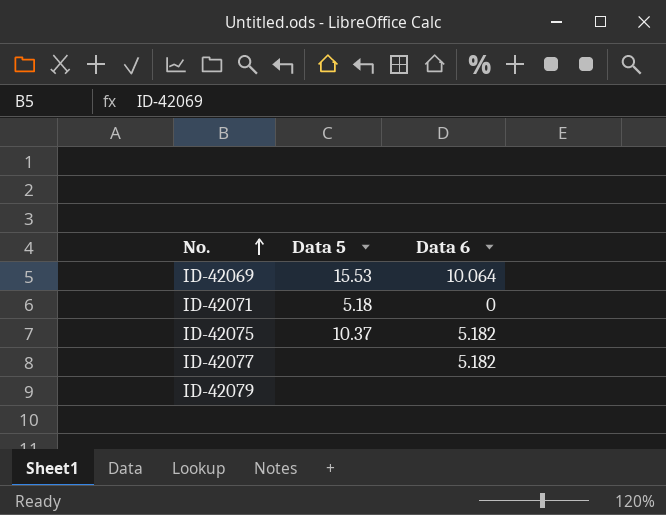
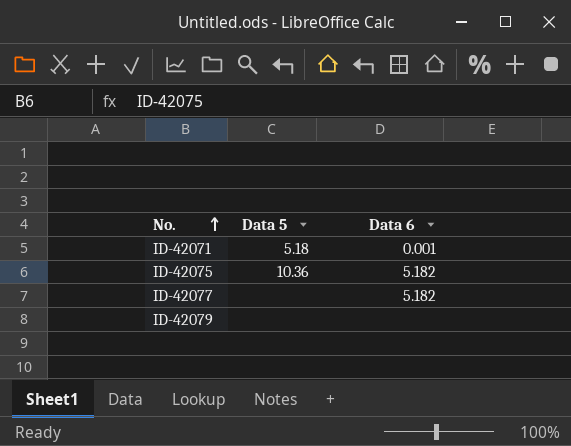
row ID-42069: 15.53 | 10.064 -> none
ID-42071 | Data 6: 0 -> 0.001
ID-42075 | Data 5: 10.37 -> 10.36

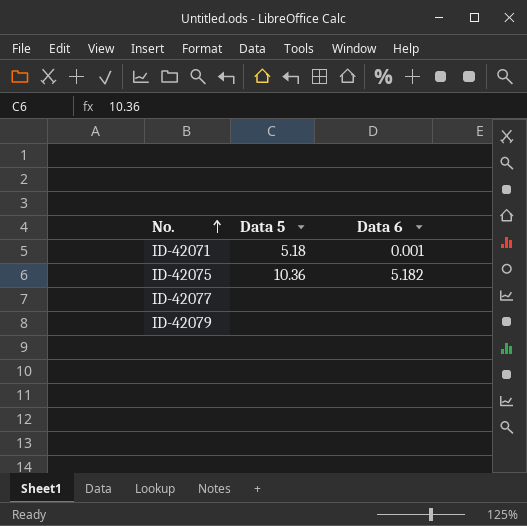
ID-42077 | Data 6: 5.182 -> none

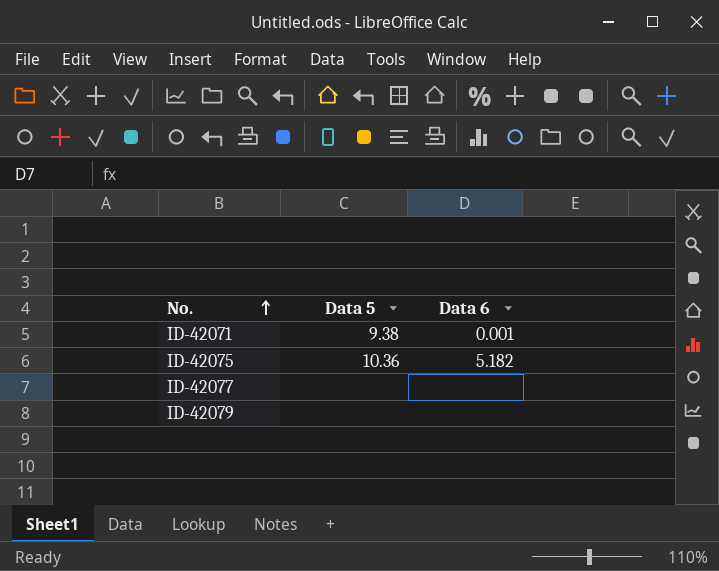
ID-42071 | Data 5: 5.18 -> 9.38

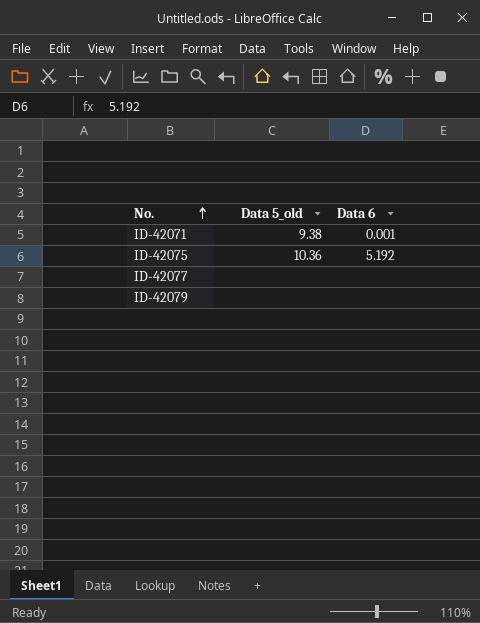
column name: Data 5 -> Data 5_old
ID-42075 | Data 6: 5.182 -> 5.192

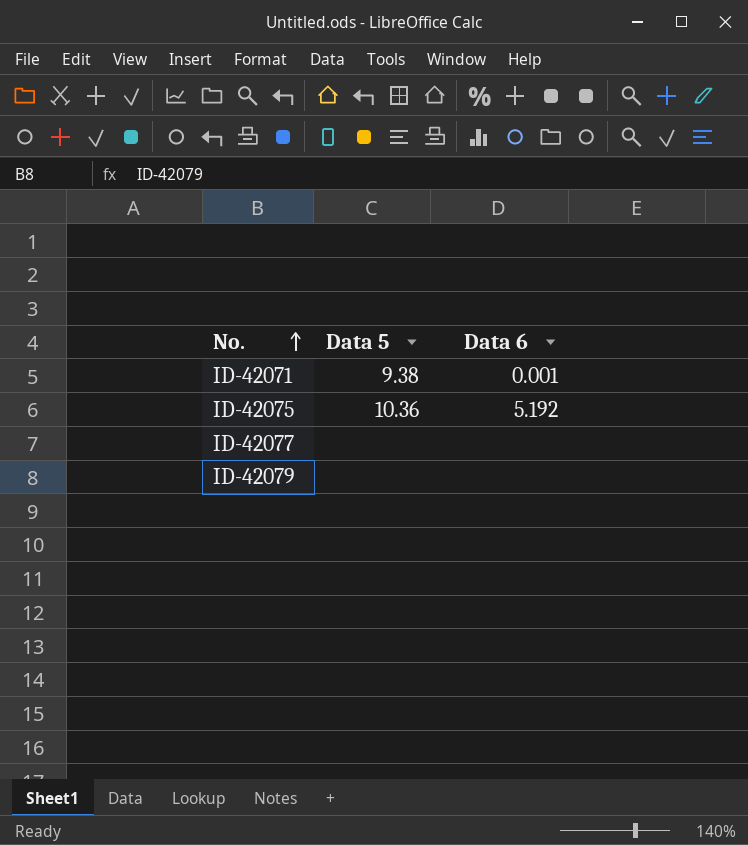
column name: Data 5_old -> Data 5

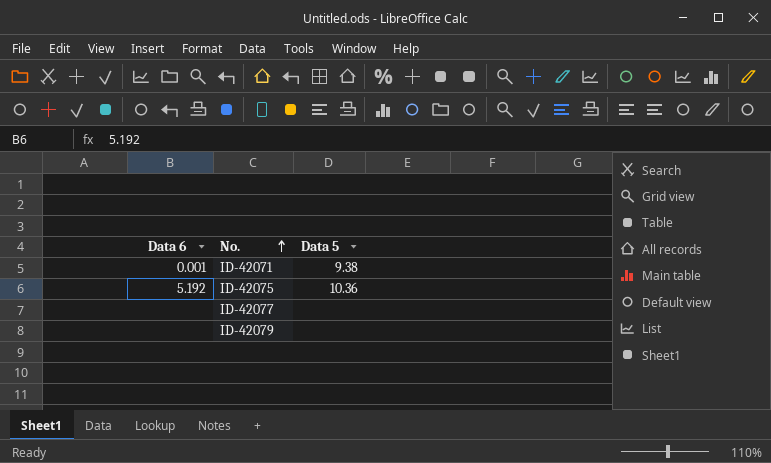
column Data 6 | position: 3 -> 1

